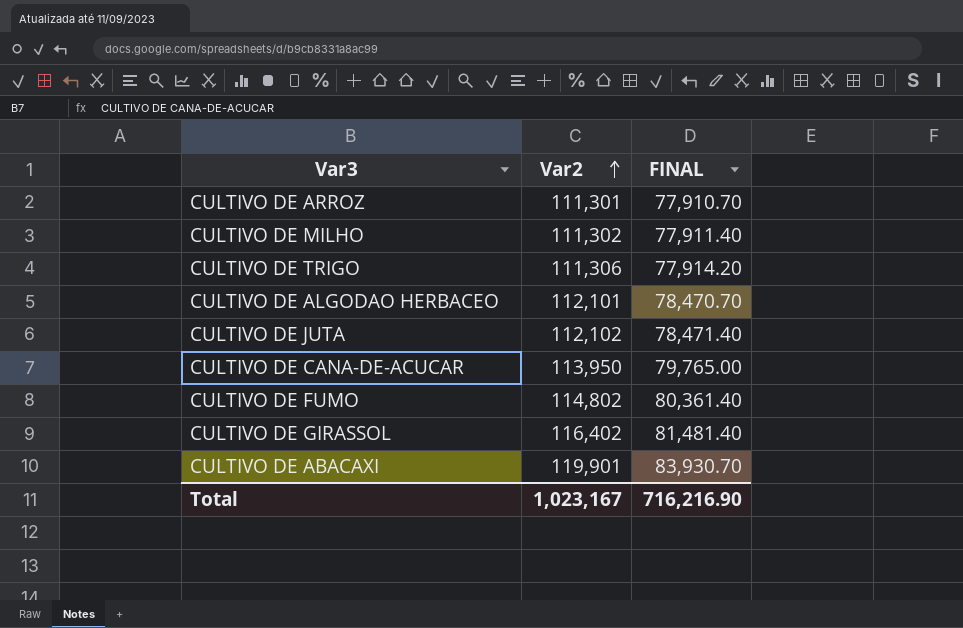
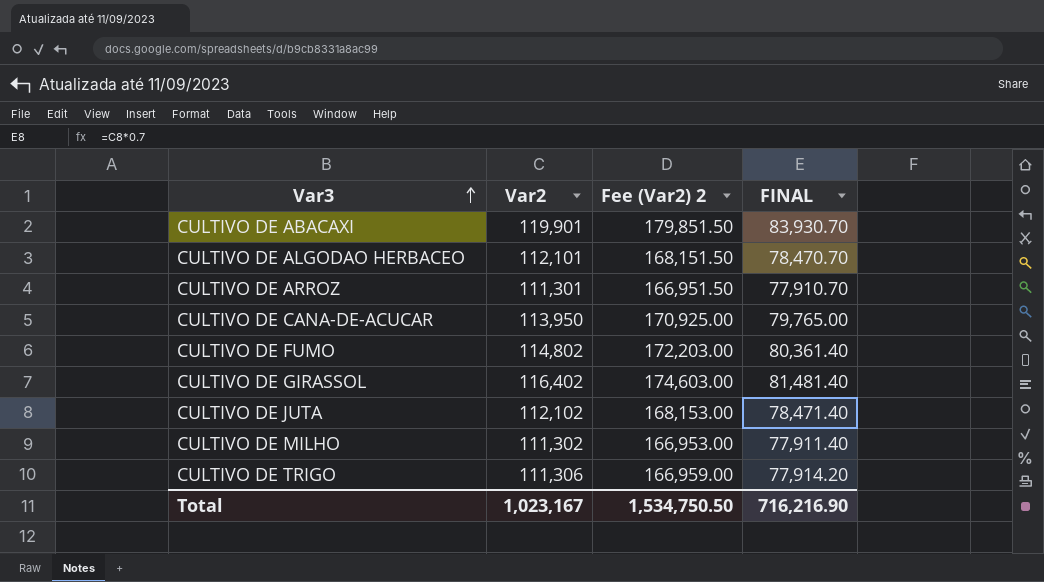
row order: Var2 ascending -> Var3 ascending
column Fee (Var2) 2 | formula: none -> [Var2] * 1.5

